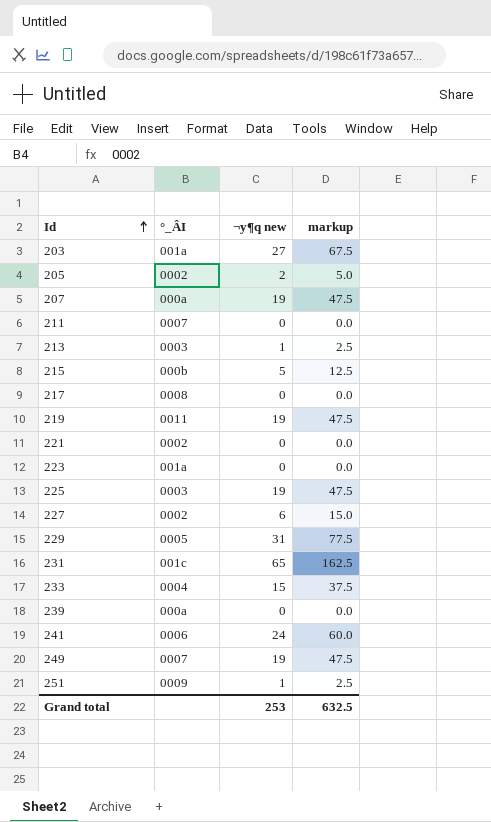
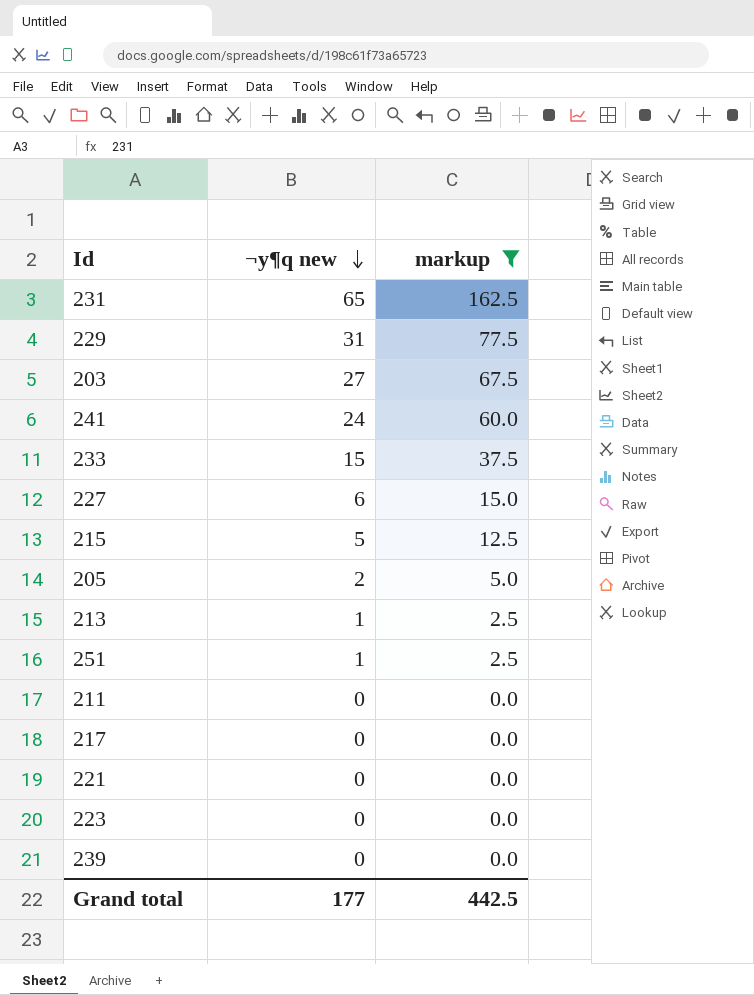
filter: none -> markup != 47.5
row order: Id ascending -> ¬y¶q new descending
column °_ÂI | position: 2 -> none
Grand total | ¬y¶q new: 253 -> 177
Grand total | markup: 632.5 -> 442.5

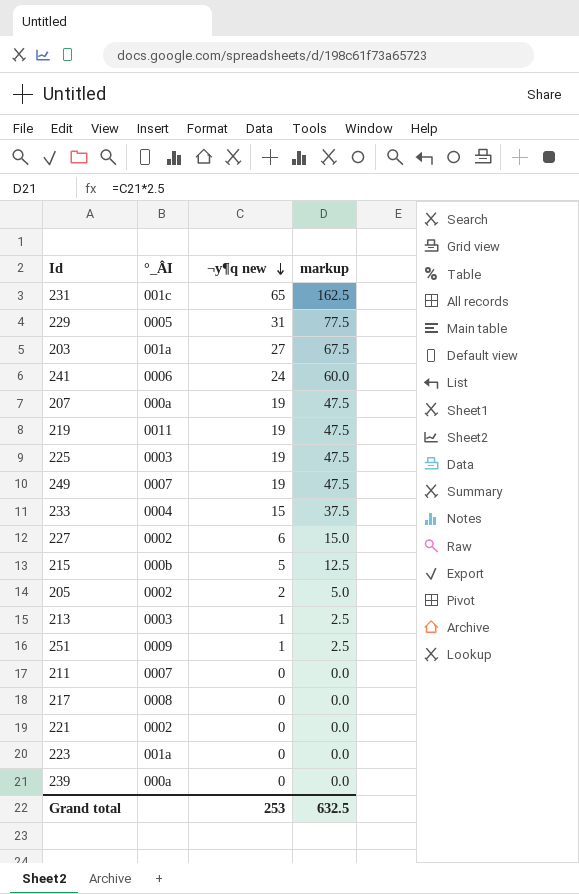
filter: markup != 47.5 -> none
column °_ÂI | position: none -> 2
Grand total | ¬y¶q new: 177 -> 253
Grand total | markup: 442.5 -> 632.5

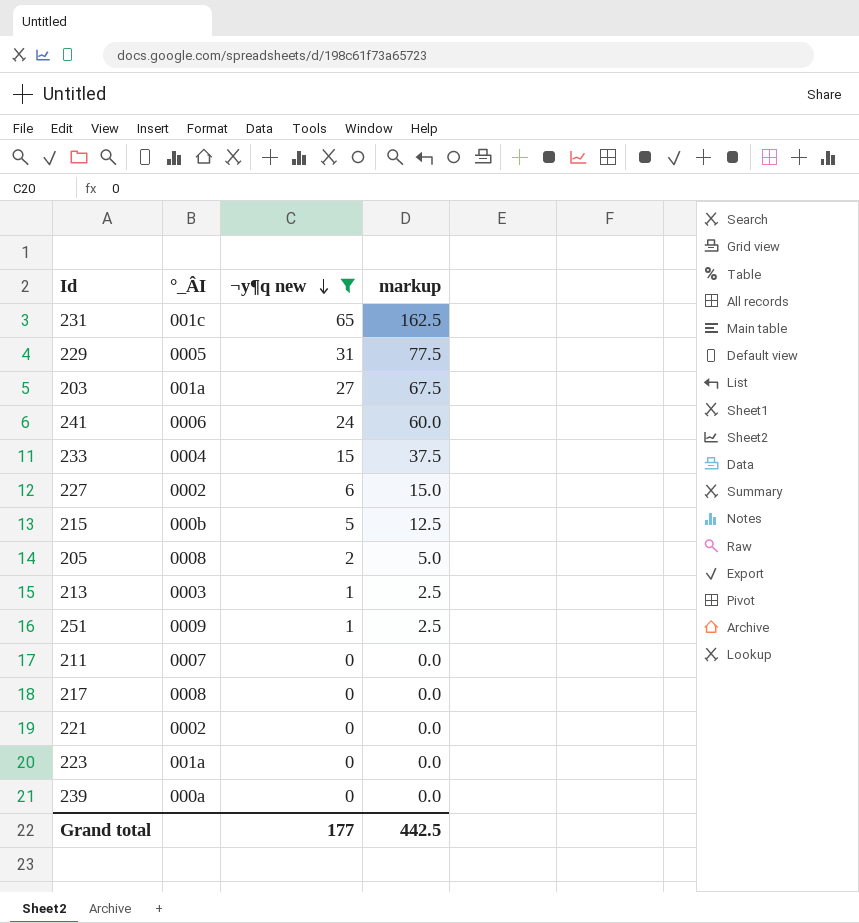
filter: none -> ¬y¶q new != 19
205 | °_ÂI: 0002 -> 0008
Grand total | ¬y¶q new: 253 -> 177
Grand total | markup: 632.5 -> 442.5

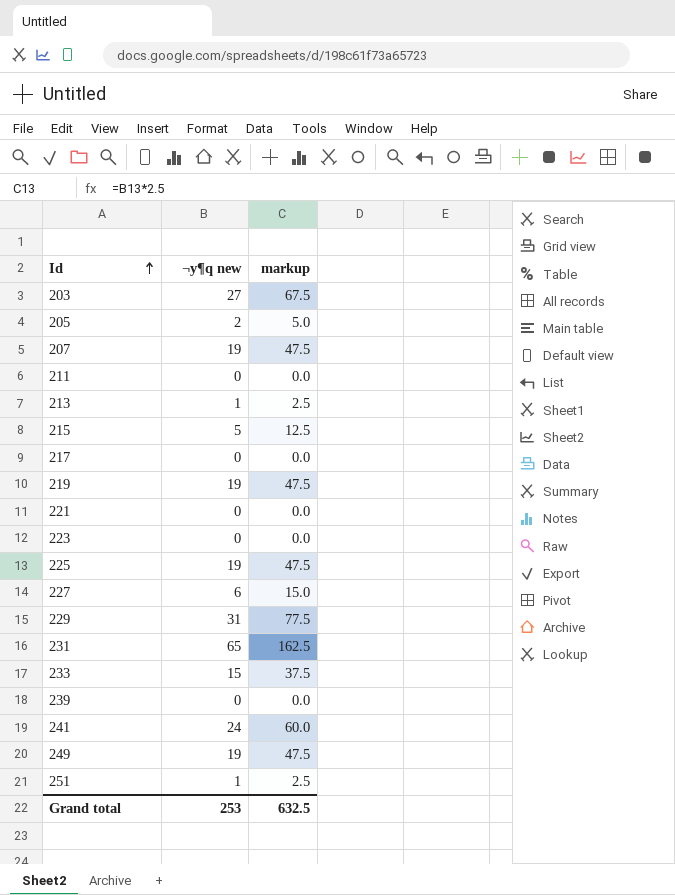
filter: ¬y¶q new != 19 -> none
row order: ¬y¶q new descending -> Id ascending
column °_ÂI | position: 2 -> none
Grand total | ¬y¶q new: 177 -> 253
Grand total | markup: 442.5 -> 632.5

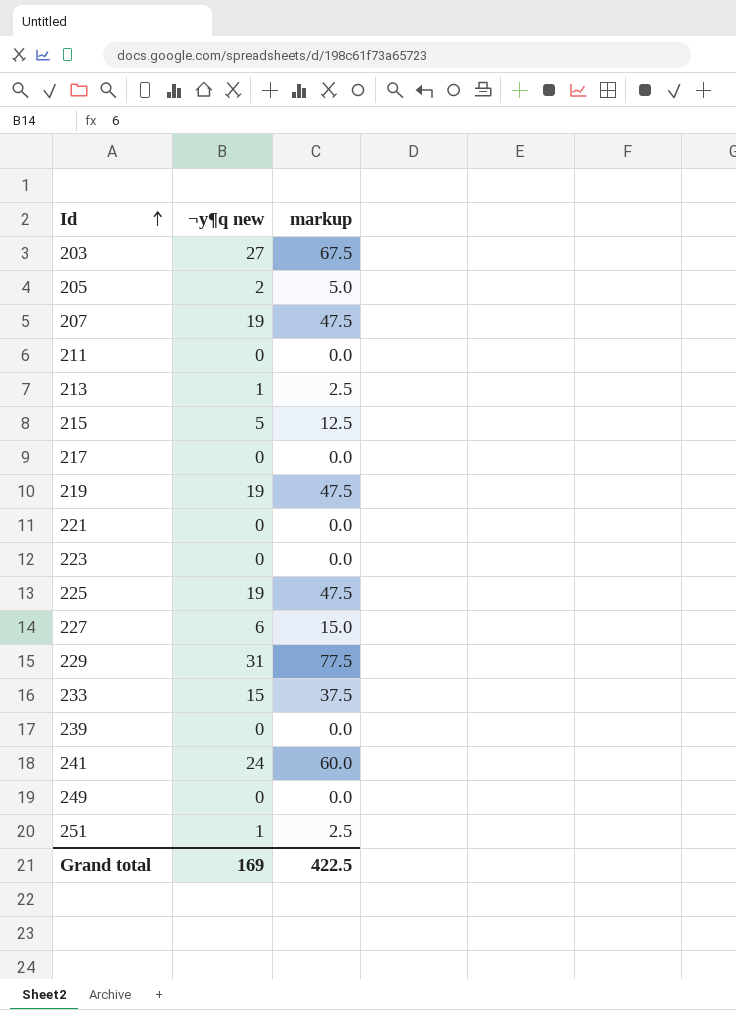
row 231: 65 | 162.5 -> none
249 | ¬y¶q new: 19 -> 0
249 | markup: 47.5 -> 0.0
Grand total | ¬y¶q new: 253 -> 169
Grand total | markup: 632.5 -> 422.5

